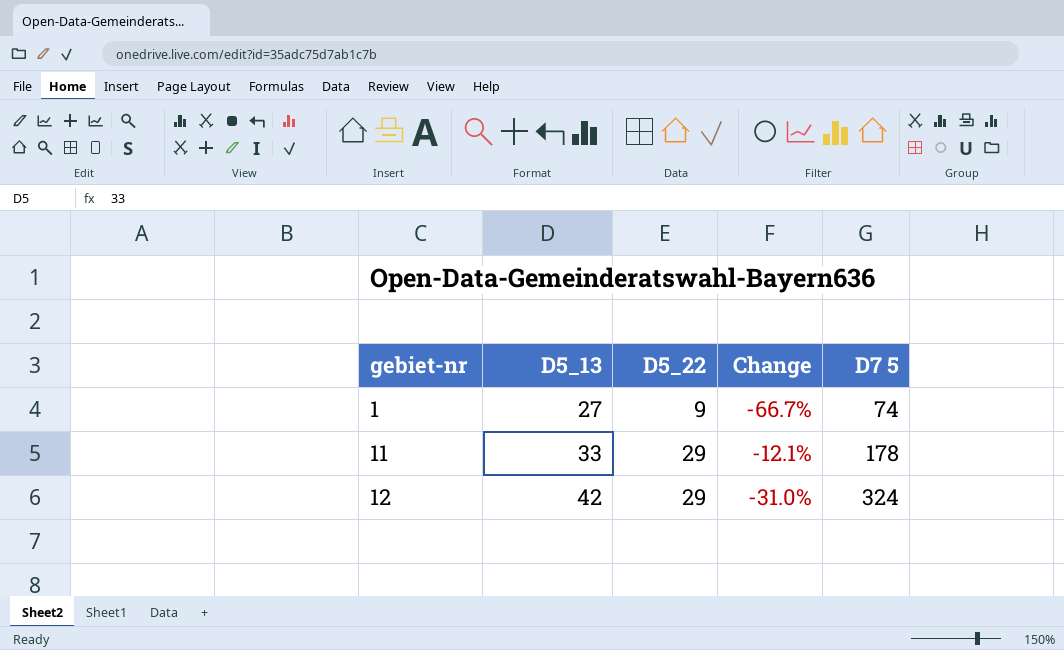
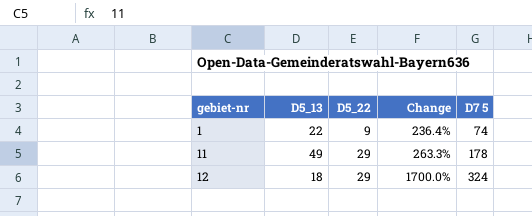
column Change | formula: ([D5_22] - [D5_13]) / [D5_13] -> ([D7 5] - [D5_13]) / [D5_13]
1 | D5_13: 27 -> 22
11 | D5_13: 33 -> 49
12 | D5_13: 42 -> 18

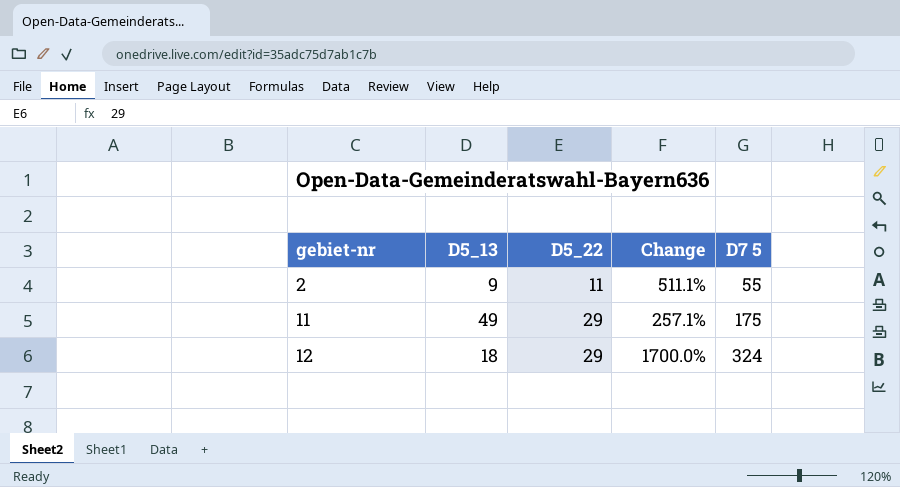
row 1: 22 | 9 | 236.4% | 74 -> none
row 2: none -> 9 | 11 | 511.1% | 55
11 | Change: 263.3% -> 257.1%
11 | D7 5: 178 -> 175

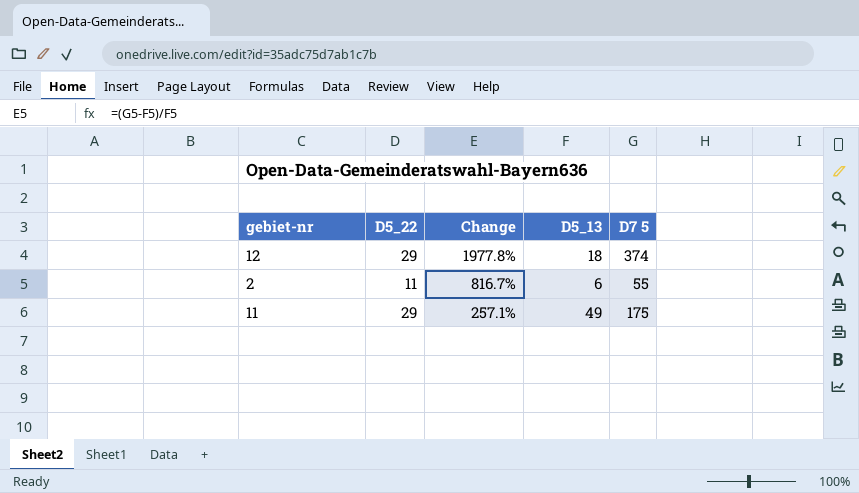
row order: gebiet-nr ascending -> Change descending
column D5_13 | position: 2 -> 4
12 | Change: 1700.0% -> 1977.8%
12 | D7 5: 324 -> 374
2 | Change: 511.1% -> 816.7%
2 | D5_13: 9 -> 6

